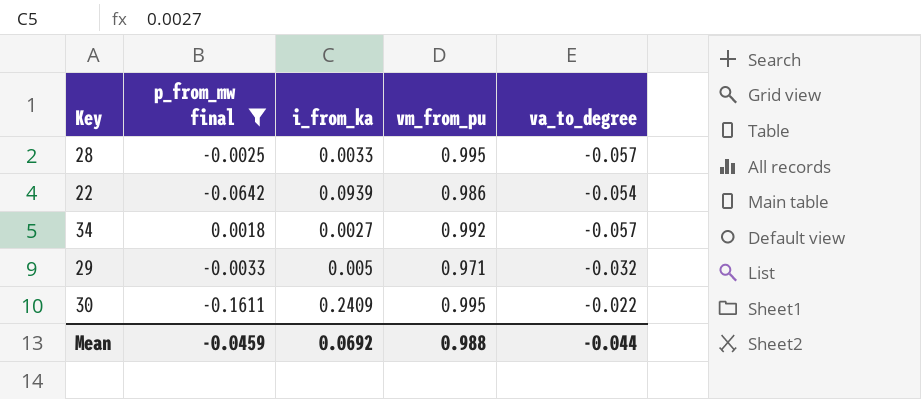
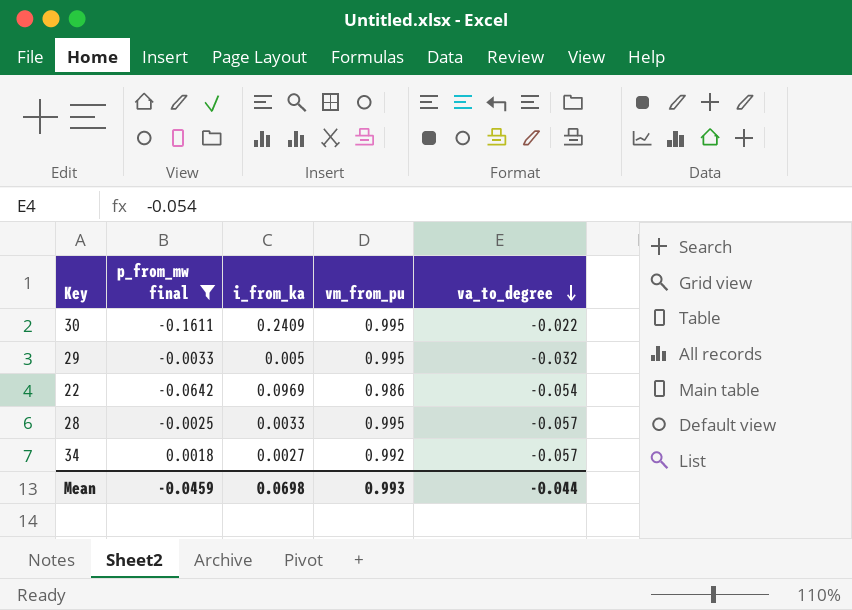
row order: none -> va_to_degree descending
29 | vm_from_pu: 0.971 -> 0.995
22 | i_from_ka: 0.0939 -> 0.0969
Mean | i_from_ka: 0.0692 -> 0.0698
Mean | vm_from_pu: 0.988 -> 0.993

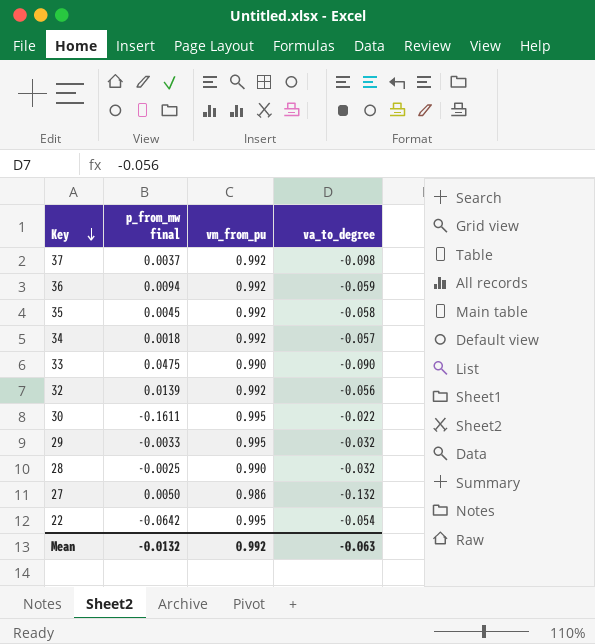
filter: p_from_mw final <= 0.0018 -> none
row order: va_to_degree descending -> Key descending
column i_from_ka | position: 3 -> none
28 | vm_from_pu: 0.995 -> 0.990
28 | va_to_degree: -0.057 -> -0.032
22 | vm_from_pu: 0.986 -> 0.995
Mean | p_from_mw final: -0.0459 -> -0.0132
Mean | vm_from_pu: 0.993 -> 0.992
Mean | va_to_degree: -0.044 -> -0.063

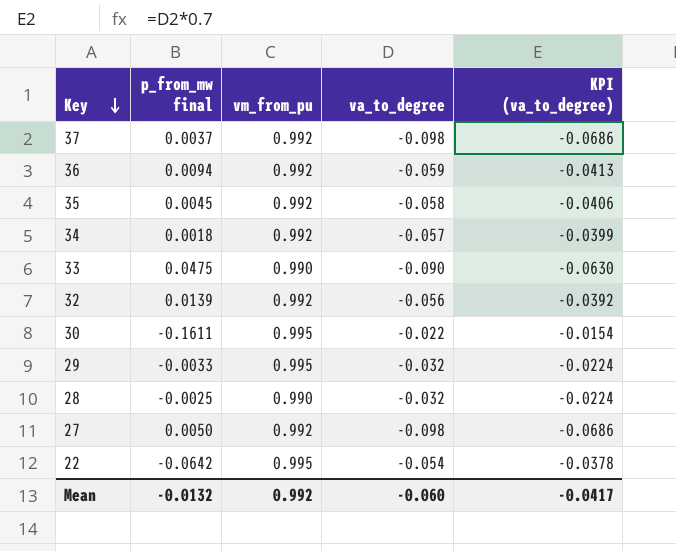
column KPI (va_to_degree) | formula: none -> [va_to_degree] * 0.7
27 | vm_from_pu: 0.986 -> 0.992
27 | va_to_degree: -0.132 -> -0.098
Mean | va_to_degree: -0.063 -> -0.060

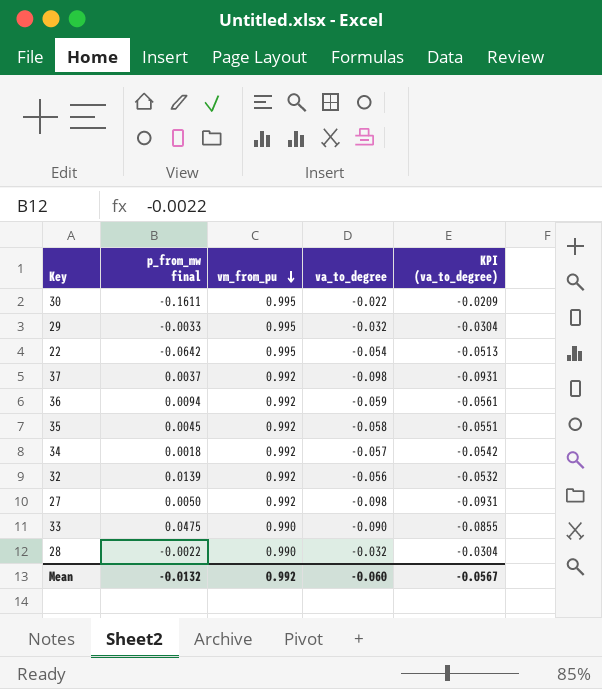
row order: Key descending -> vm_from_pu descending
column KPI (va_to_degree) | formula: [va_to_degree] * 0.7 -> [va_to_degree] * 0.95
28 | p_from_mw final: -0.0025 -> -0.0022
Mean | KPI (va_to_degree): -0.0417 -> -0.0567

